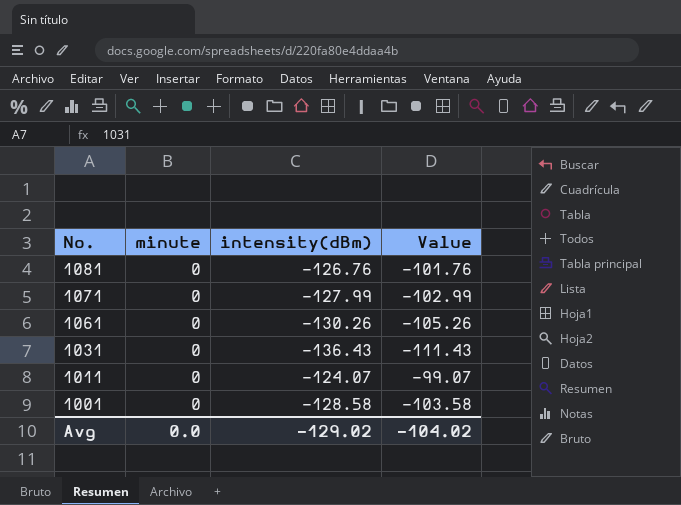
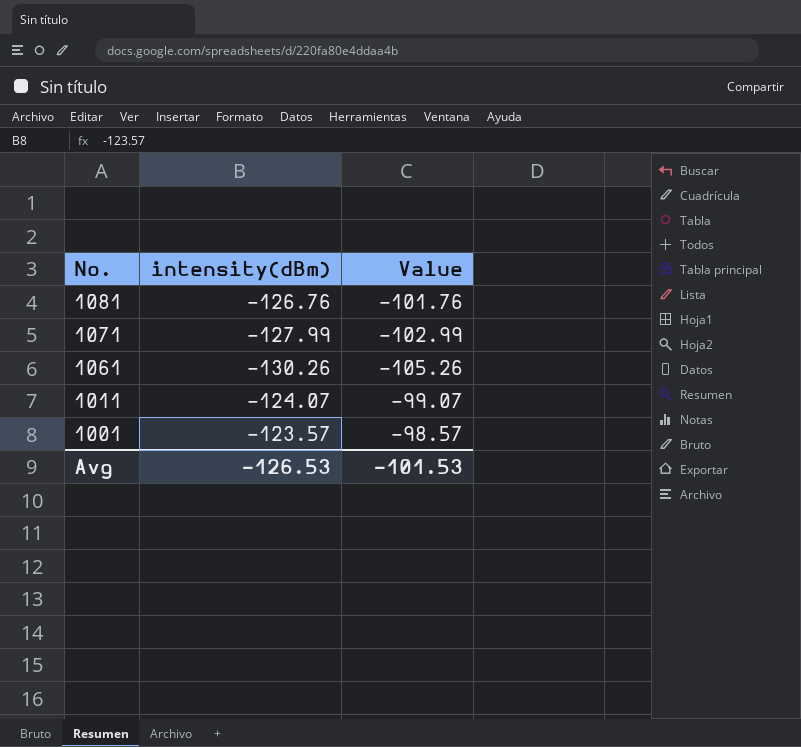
column minute | position: 2 -> none
row 1031: 0 | -136.43 | -111.43 -> none
1001 | intensity(dBm): -128.58 -> -123.57
1001 | Value: -103.58 -> -98.57
Avg | intensity(dBm): -129.02 -> -126.53
Avg | Value: -104.02 -> -101.53

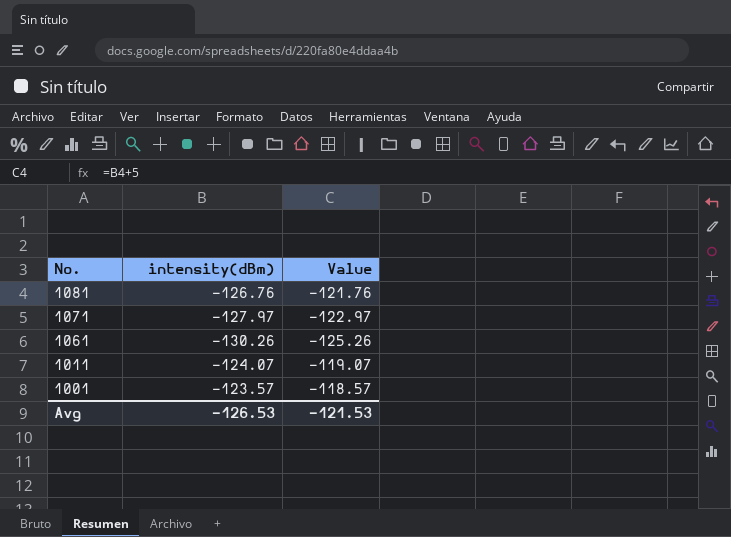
column Value | formula: [intensity(dBm)] + 25 -> [intensity(dBm)] + 5
1071 | intensity(dBm): -127.99 -> -127.97
Avg | Value: -101.53 -> -121.53

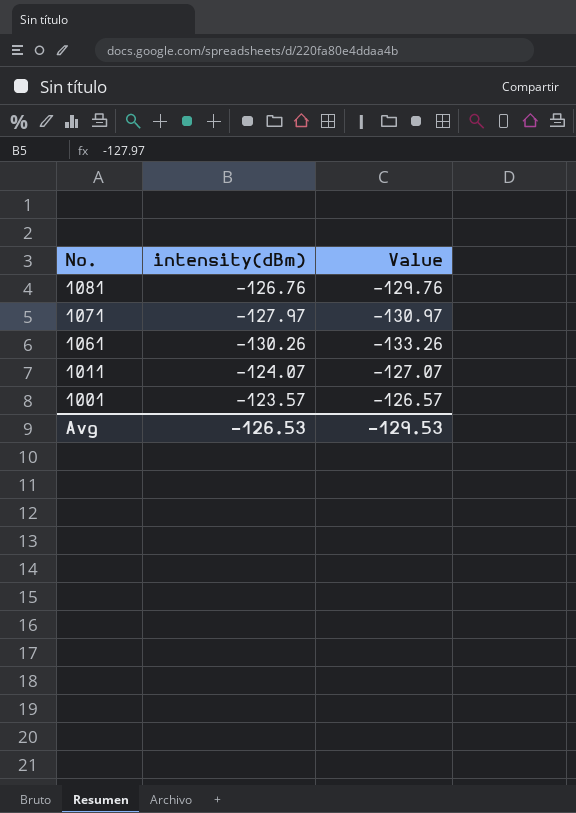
column Value | formula: [intensity(dBm)] + 5 -> [intensity(dBm)] - 3
Avg | Value: -121.53 -> -129.53

